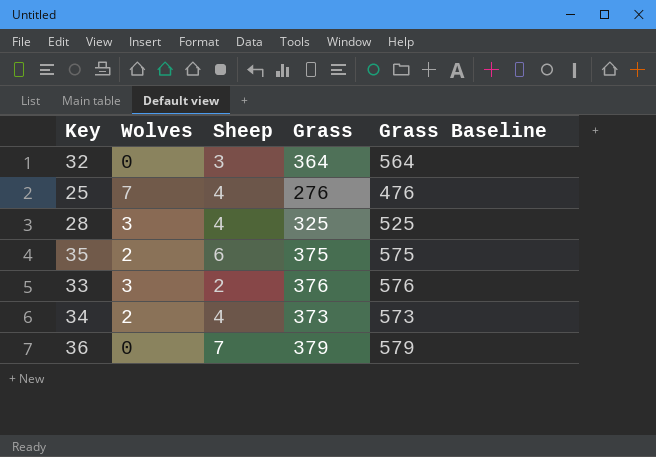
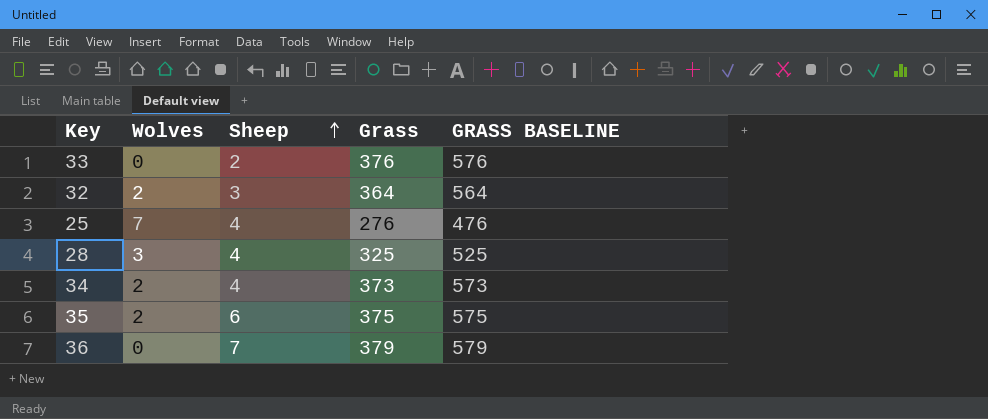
row order: none -> Sheep ascending
column name: Grass Baseline -> GRASS BASELINE
33 | Wolves: 3 -> 0
32 | Wolves: 0 -> 2

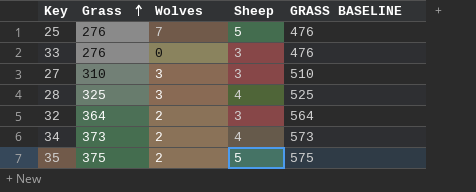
row order: Sheep ascending -> Grass ascending
column Grass | position: 4 -> 2
row 36: 0 | 7 | 379 | 579 -> none
25 | Sheep: 4 -> 5
33 | Grass: 376 -> 276
33 | Sheep: 2 -> 3
33 | GRASS BASELINE: 576 -> 476
row 27: none -> 310 | 3 | 3 | 510
35 | Sheep: 6 -> 5

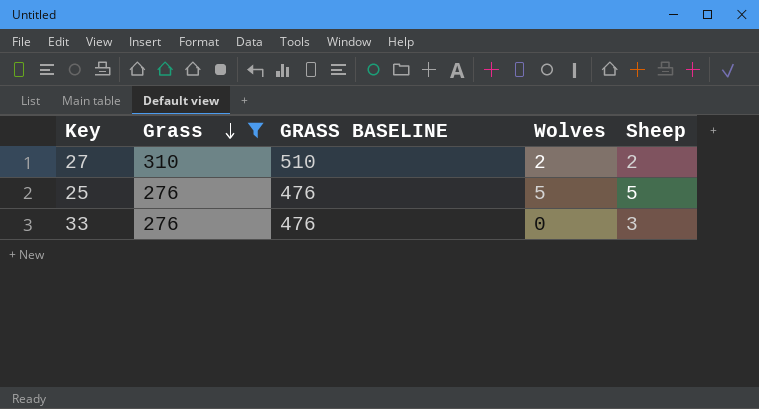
filter: none -> Grass <= 310
row order: Grass ascending -> Grass descending
column GRASS BASELINE | position: 5 -> 3
27 | Wolves: 3 -> 2
27 | Sheep: 3 -> 2
25 | Wolves: 7 -> 5

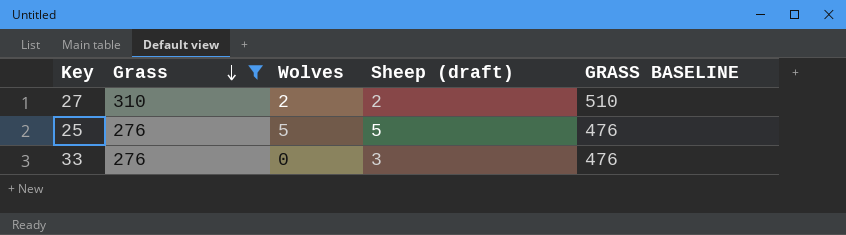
column name: Sheep -> Sheep (draft)
column GRASS BASELINE | position: 3 -> 5

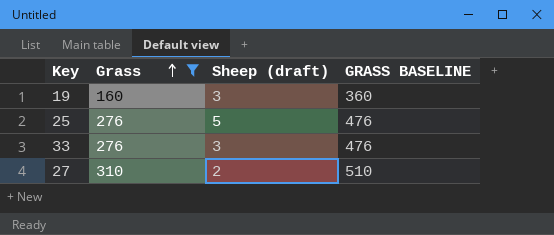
row order: Grass descending -> Grass ascending
column Wolves | position: 3 -> none
row 19: none -> 160 | 3 | 360

